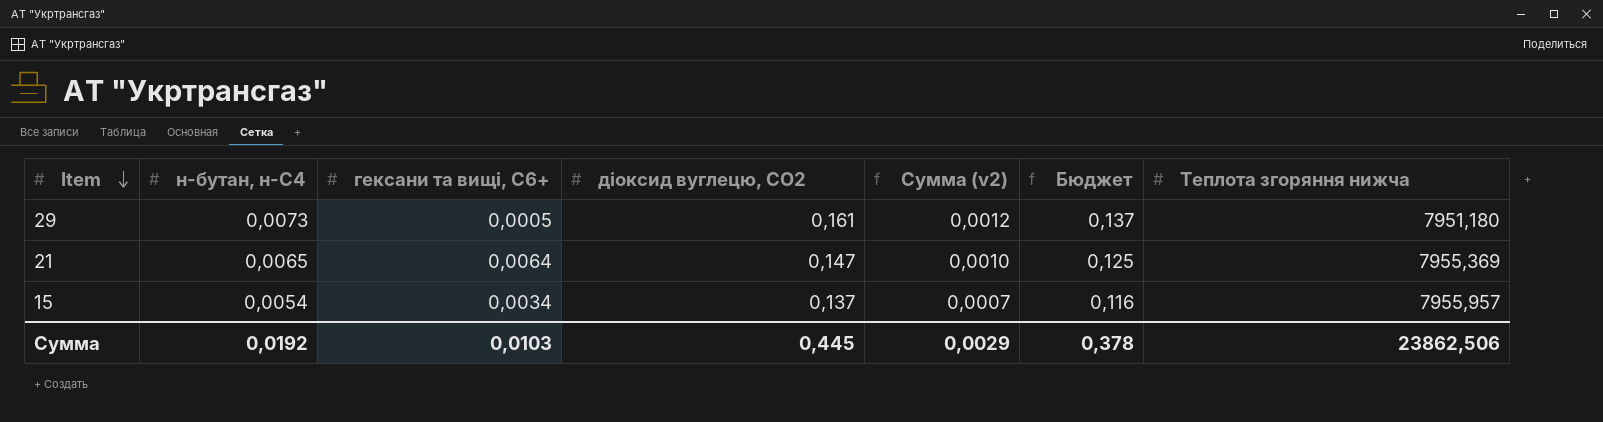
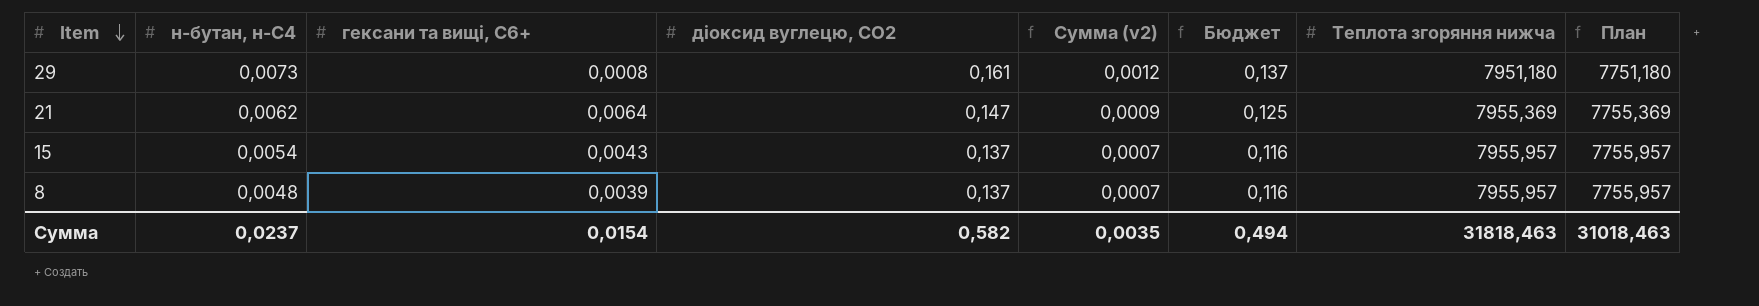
column План | formula: none -> [Теплота згоряння нижча] - 200
29 | гексани та вищі, С6+: 0,0005 -> 0,0008
21 | н-бутан, н-С4: 0,0065 -> 0,0062
21 | Сумма (v2): 0,0010 -> 0,0009
15 | гексани та вищі, С6+: 0,0034 -> 0,0043
row 8: none -> 0,0048 | 0,0039 | 0,137 | 0,0007 | 0,116 | 7955,957 | 7755,957
Сумма | н-бутан, н-С4: 0,0192 -> 0,0237
Сумма | гексани та вищі, С6+: 0,0103 -> 0,0154
Сумма | діоксид вуглецю, CО2: 0,445 -> 0,582
Сумма | Сумма (v2): 0,0029 -> 0,0035
Сумма | Бюджет: 0,378 -> 0,494
Сумма | Теплота згоряння нижча: 23862,506 -> 31818,463

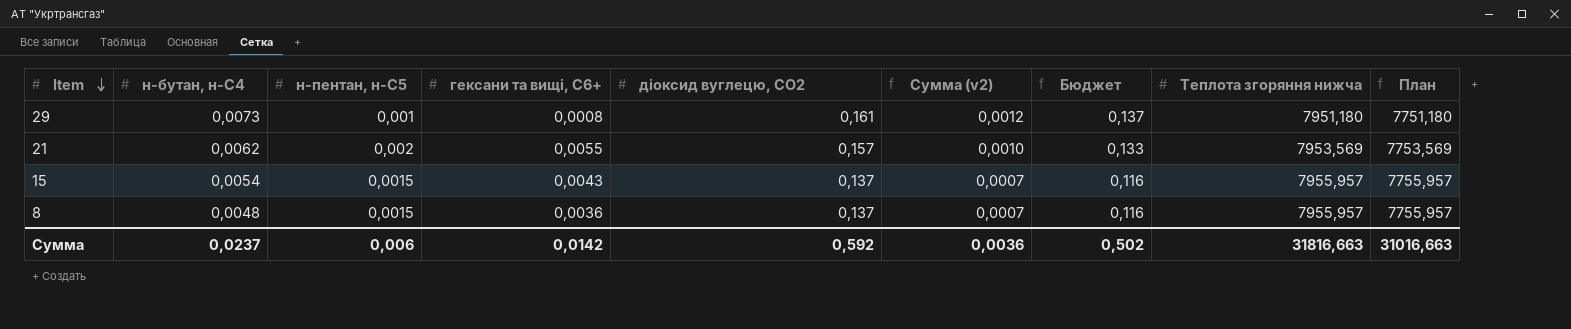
column н-пентан, н-С5 | position: none -> 3
21 | гексани та вищі, С6+: 0,0064 -> 0,0055
21 | діоксид вуглецю, CО2: 0,147 -> 0,157
21 | Сумма (v2): 0,0009 -> 0,0010
21 | Бюджет: 0,125 -> 0,133
21 | Теплота згоряння нижча: 7955,369 -> 7953,569
21 | План: 7755,369 -> 7753,569
8 | гексани та вищі, С6+: 0,0039 -> 0,0036
Сумма | гексани та вищі, С6+: 0,0154 -> 0,0142
Сумма | діоксид вуглецю, CО2: 0,582 -> 0,592
Сумма | Сумма (v2): 0,0035 -> 0,0036
Сумма | Бюджет: 0,494 -> 0,502
Сумма | Теплота згоряння нижча: 31818,463 -> 31816,663
Сумма | План: 31018,463 -> 31016,663

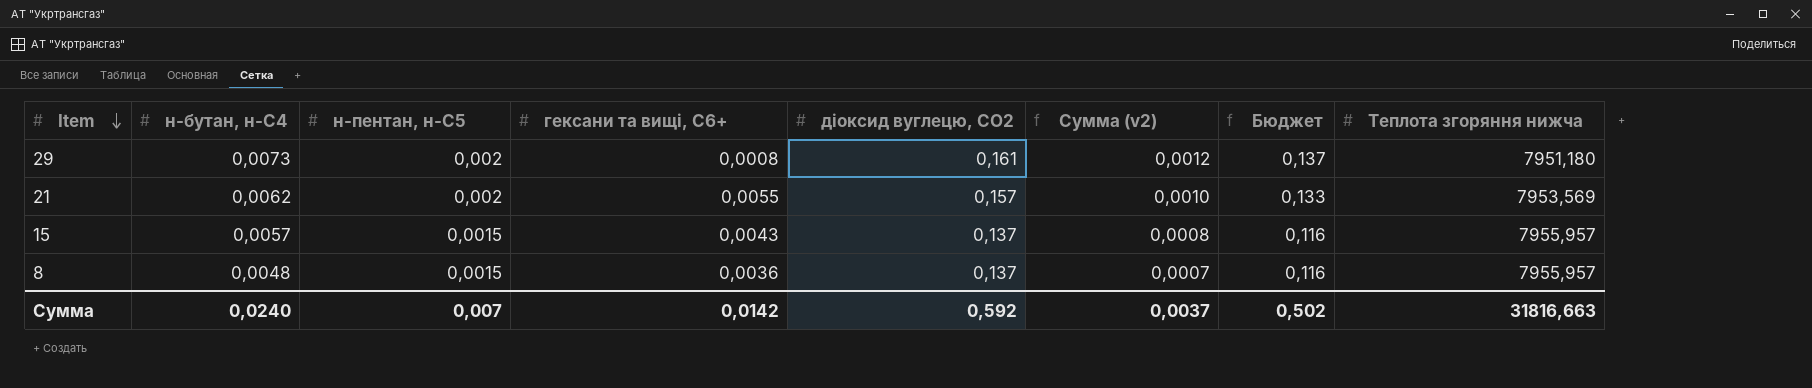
column План | formula: [Теплота згоряння нижча] - 200 -> none
29 | н-пентан, н-С5: 0,001 -> 0,002
15 | н-бутан, н-С4: 0,0054 -> 0,0057
15 | Сумма (v2): 0,0007 -> 0,0008
Сумма | н-бутан, н-С4: 0,0237 -> 0,0240
Сумма | н-пентан, н-С5: 0,006 -> 0,007
Сумма | Сумма (v2): 0,0036 -> 0,0037

